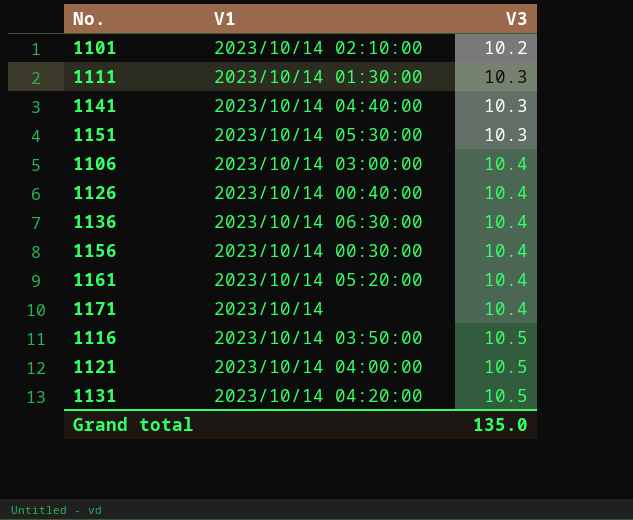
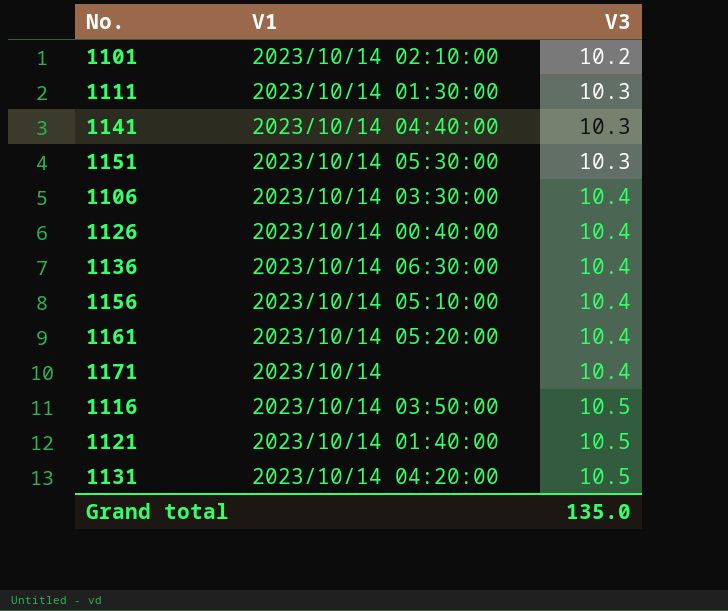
1106 | V1: 2023/10/14 03:00:00 -> 2023/10/14 03:30:00
1156 | V1: 2023/10/14 00:30:00 -> 2023/10/14 05:10:00
1121 | V1: 2023/10/14 04:00:00 -> 2023/10/14 01:40:00

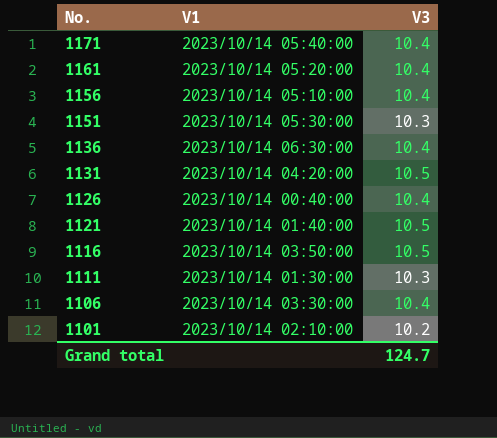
row order: V3 ascending -> No. descending
row 1141: 2023/10/14 04:40:00 | 10.3 -> none
1171 | V1: 2023/10/14 -> 2023/10/14 05:40:00
Grand total | V3: 135.0 -> 124.7

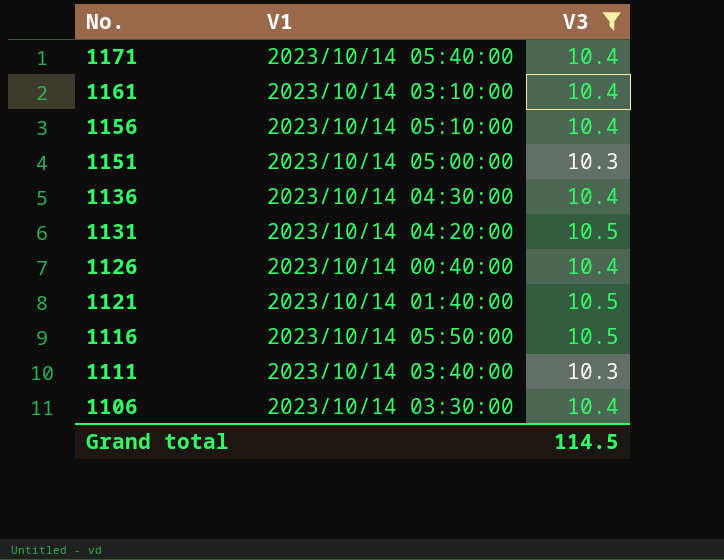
filter: none -> V3 != 10.2
1161 | V1: 2023/10/14 05:20:00 -> 2023/10/14 03:10:00
1151 | V1: 2023/10/14 05:30:00 -> 2023/10/14 05:00:00
1136 | V1: 2023/10/14 06:30:00 -> 2023/10/14 04:30:00
1116 | V1: 2023/10/14 03:50:00 -> 2023/10/14 05:50:00
1111 | V1: 2023/10/14 01:30:00 -> 2023/10/14 03:40:00
Grand total | V3: 124.7 -> 114.5

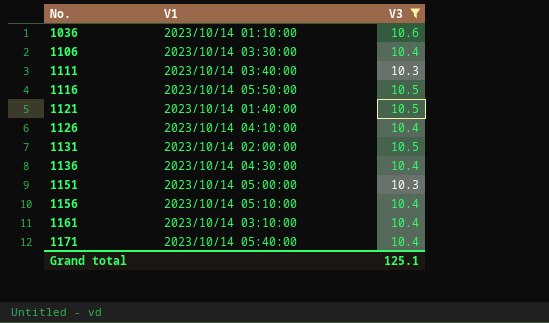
row order: No. descending -> No. ascending
row 1036: none -> 2023/10/14 01:10:00 | 10.6
1126 | V1: 2023/10/14 00:40:00 -> 2023/10/14 04:10:00
1131 | V1: 2023/10/14 04:20:00 -> 2023/10/14 02:00:00
Grand total | V3: 114.5 -> 125.1

